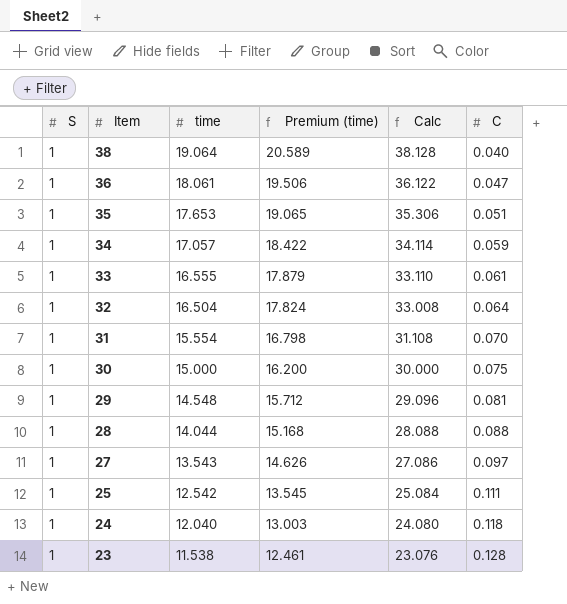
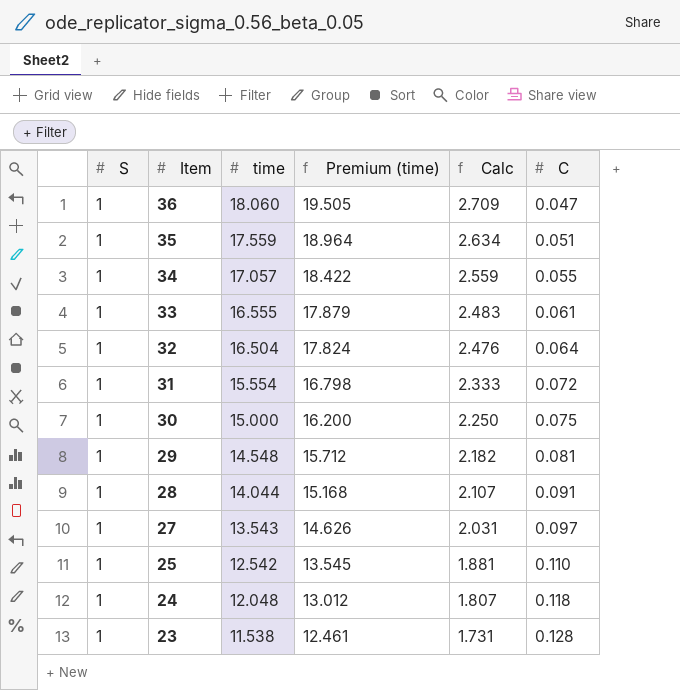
column Calc | formula: [time] * 2 -> [time] * 0.15
row 38: 1 | 19.064 | 20.589 | 38.128 | 0.040 -> none
36 | time: 18.061 -> 18.060
36 | Premium (time): 19.506 -> 19.505
35 | time: 17.653 -> 17.559
35 | Premium (time): 19.065 -> 18.964
34 | C: 0.059 -> 0.055
31 | C: 0.070 -> 0.072
28 | C: 0.088 -> 0.091
25 | C: 0.111 -> 0.110
24 | time: 12.040 -> 12.048
24 | Premium (time): 13.003 -> 13.012

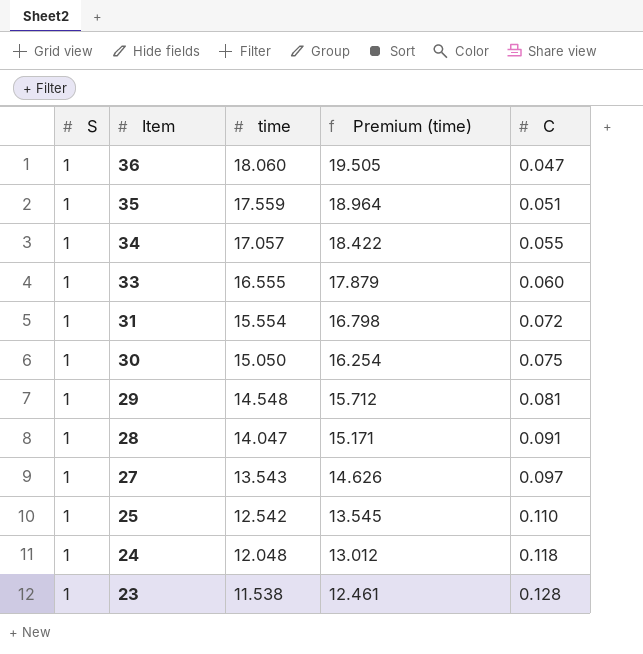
column Calc | formula: [time] * 0.15 -> none
row 32: 1 | 16.504 | 17.824 | 2.476 | 0.064 -> none
33 | C: 0.061 -> 0.060
30 | time: 15.000 -> 15.050
30 | Premium (time): 16.200 -> 16.254
28 | time: 14.044 -> 14.047
28 | Premium (time): 15.168 -> 15.171

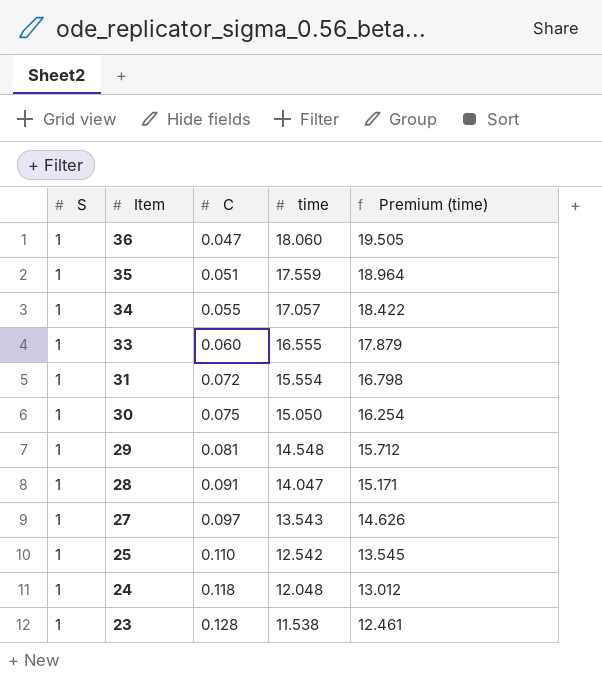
column C | position: 5 -> 3

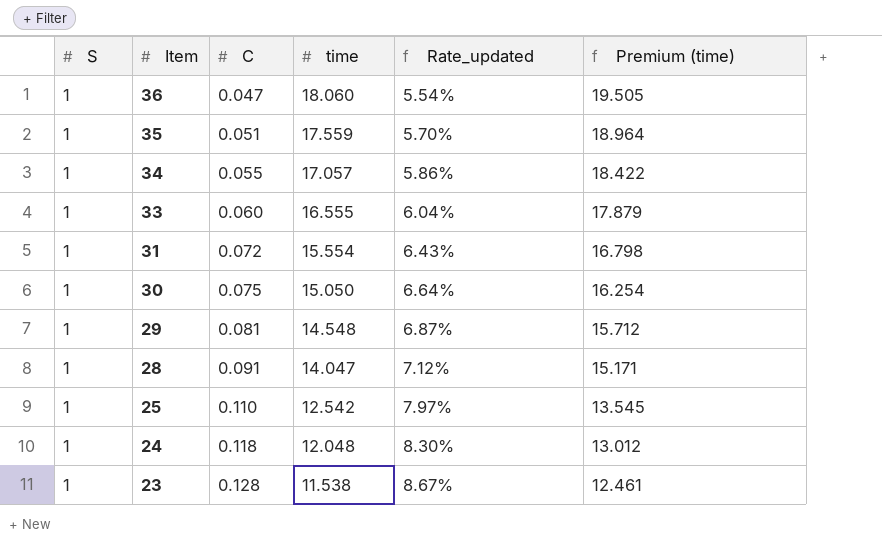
column Rate_updated | formula: none -> [S] / [time]
row 27: 1 | 0.097 | 13.543 | 14.626 -> none

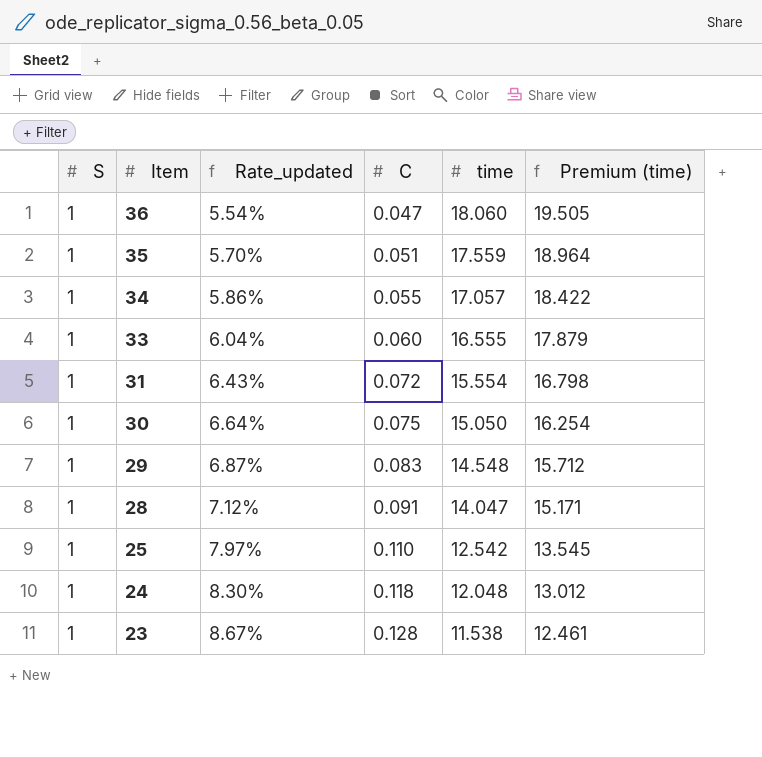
column Rate_updated | position: 5 -> 3
29 | C: 0.081 -> 0.083

